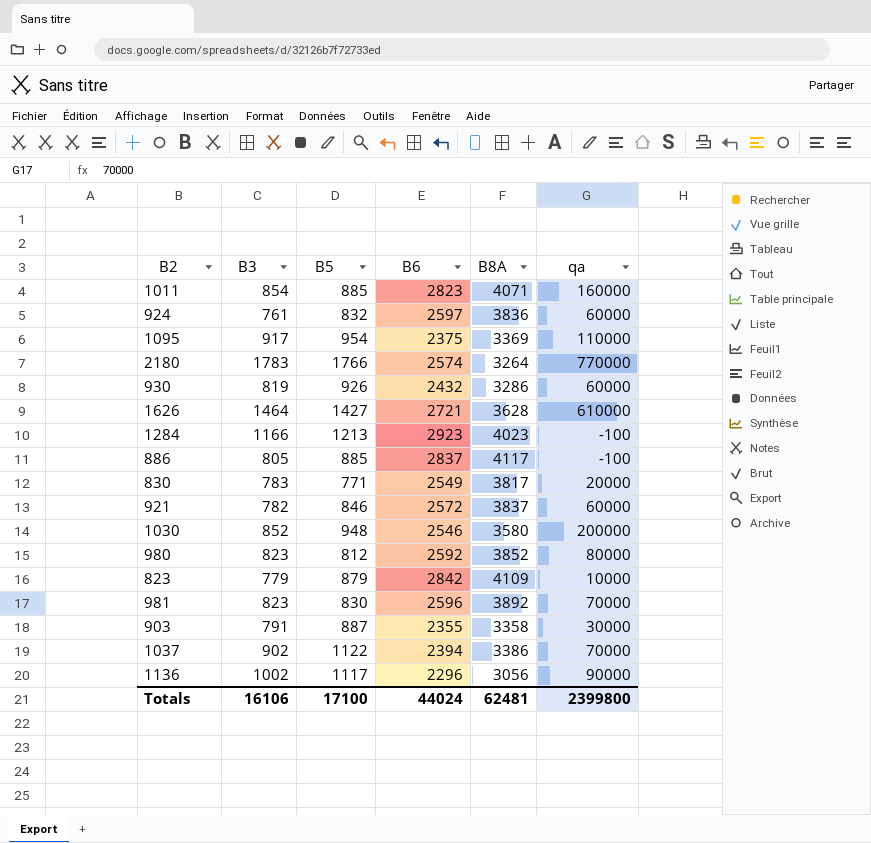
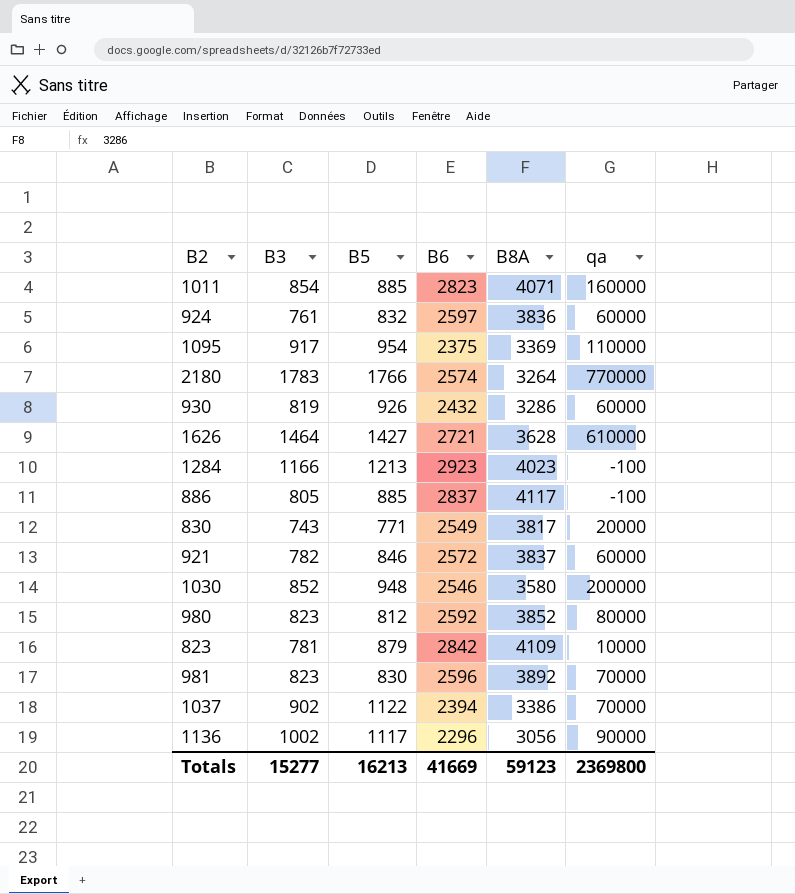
row 903: 791 | 887 | 2355 | 3358 | 30000 -> none
830 | B3: 783 -> 743
823 | B3: 779 -> 781
Totals | B3: 16106 -> 15277
Totals | B5: 17100 -> 16213
Totals | B6: 44024 -> 41669
Totals | B8A: 62481 -> 59123
Totals | qa: 2399800 -> 2369800

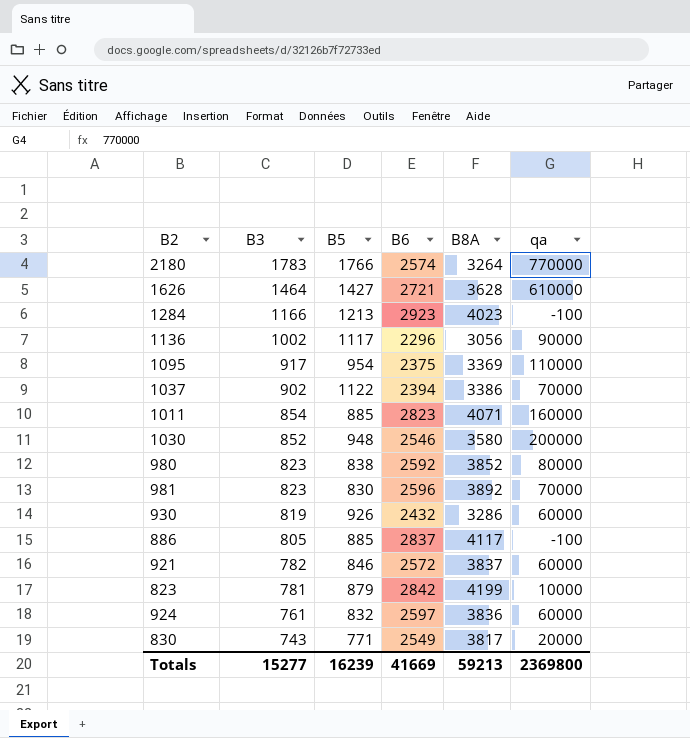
row order: none -> B3 descending
980 | B5: 812 -> 838
823 | B8A: 4109 -> 4199
Totals | B5: 16213 -> 16239
Totals | B8A: 59123 -> 59213

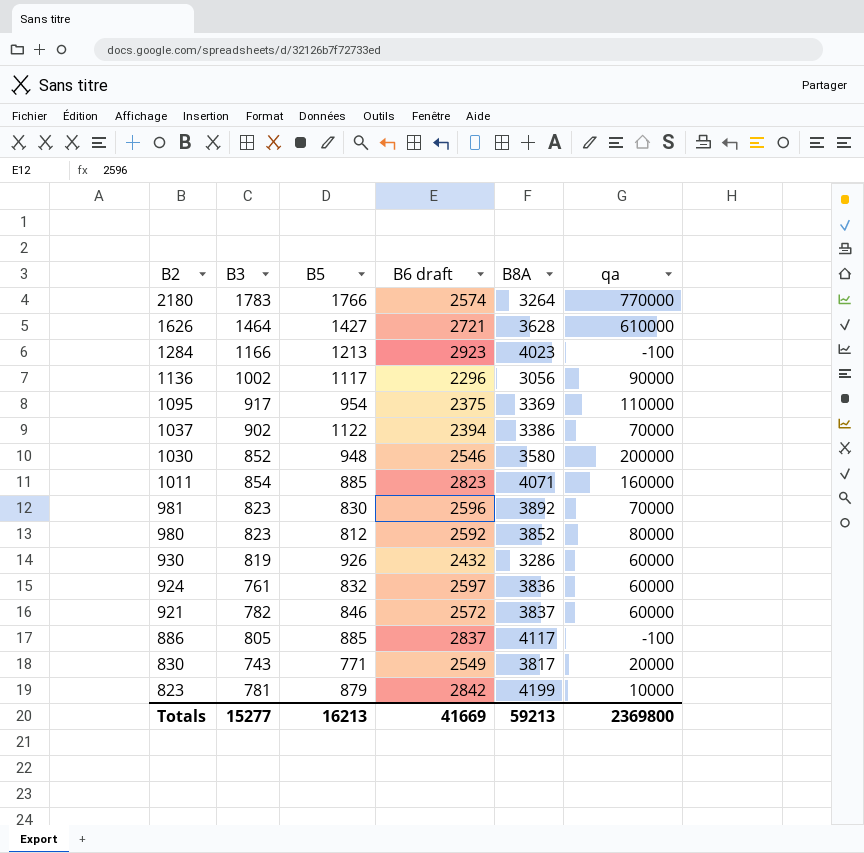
row order: B3 descending -> B2 descending
column name: B6 -> B6 draft
980 | B5: 838 -> 812
Totals | B5: 16239 -> 16213

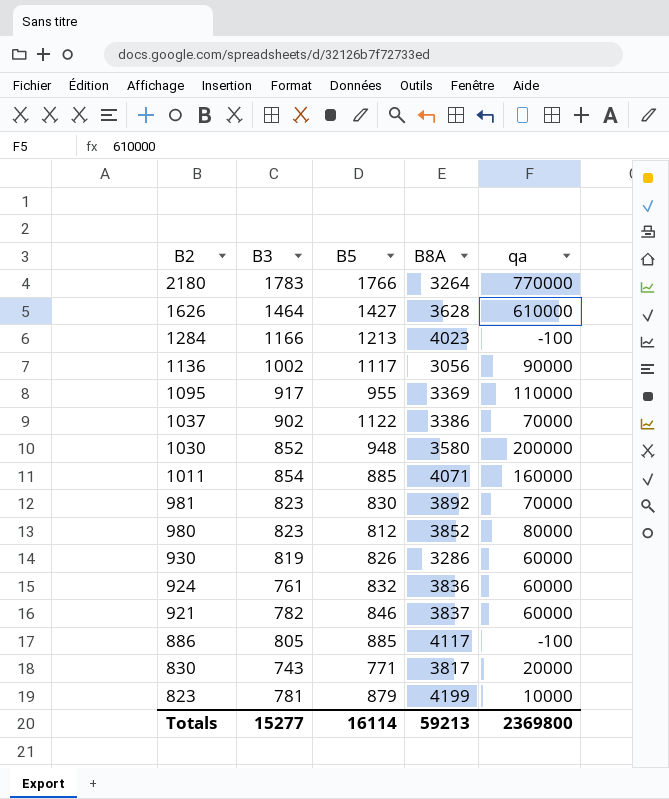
column B6 draft | position: 4 -> none
1095 | B5: 954 -> 955
930 | B5: 926 -> 826
Totals | B5: 16213 -> 16114

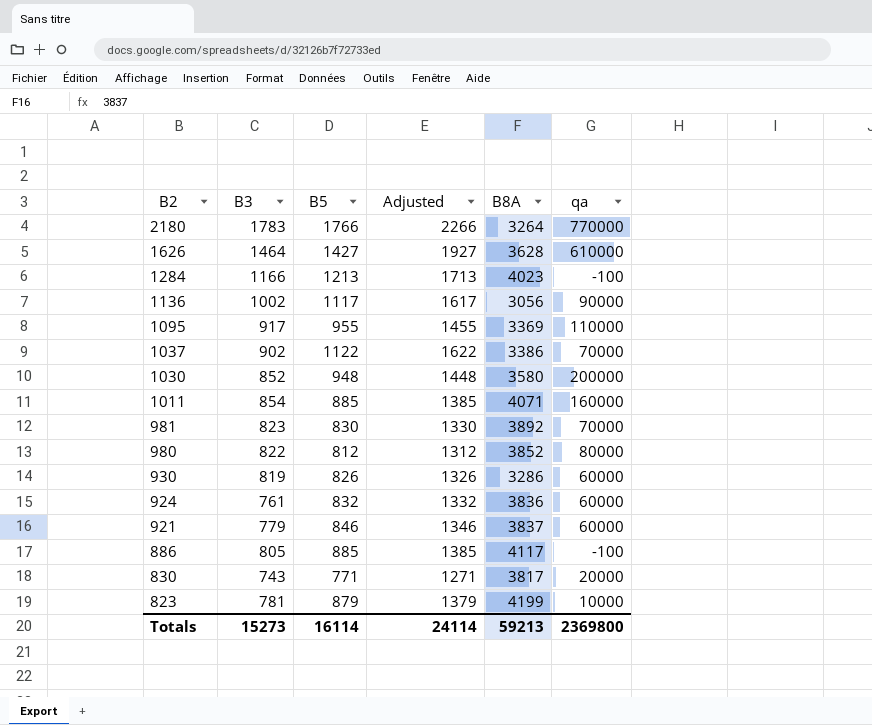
column Adjusted | formula: none -> [B5] + 500
980 | B3: 823 -> 822
921 | B3: 782 -> 779
Totals | B3: 15277 -> 15273

